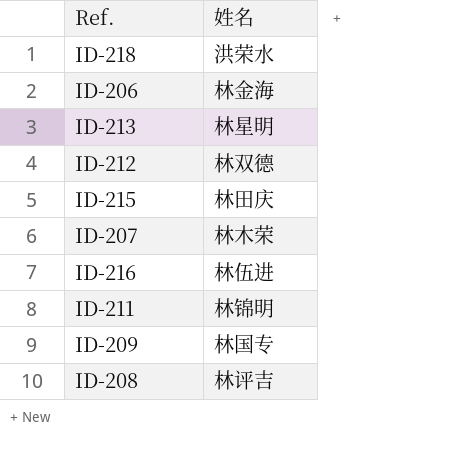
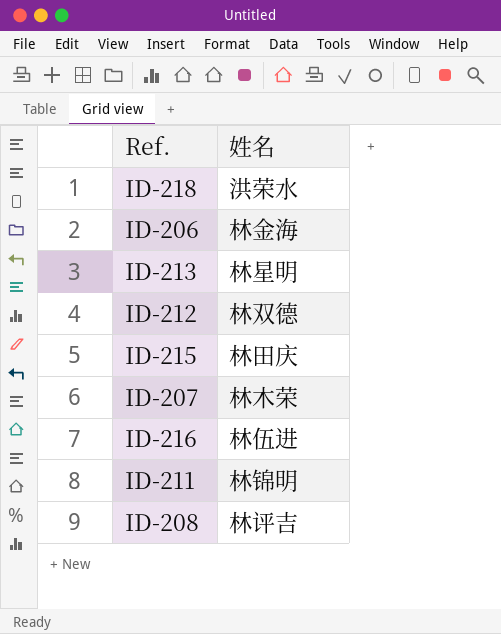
row ID-209: 林国专 -> none

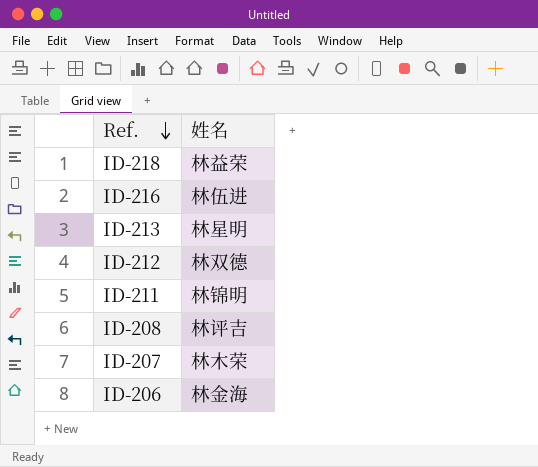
row order: none -> Ref. descending
row ID-215: 林田庆 -> none
ID-218 | 姓名: 洪荣水 -> 林益荣

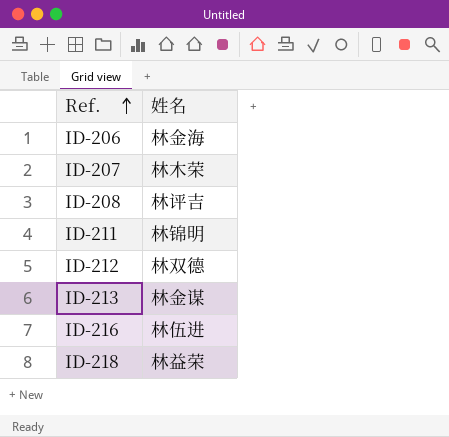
row order: Ref. descending -> Ref. ascending
ID-213 | 姓名: 林星明 -> 林金谋

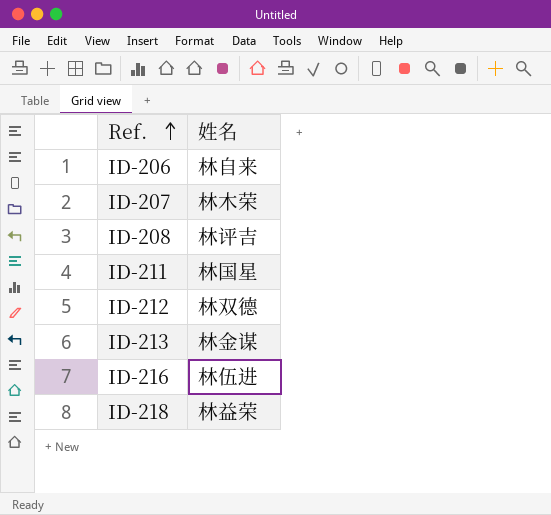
ID-206 | 姓名: 林金海 -> 林自来
ID-211 | 姓名: 林锦明 -> 林国星

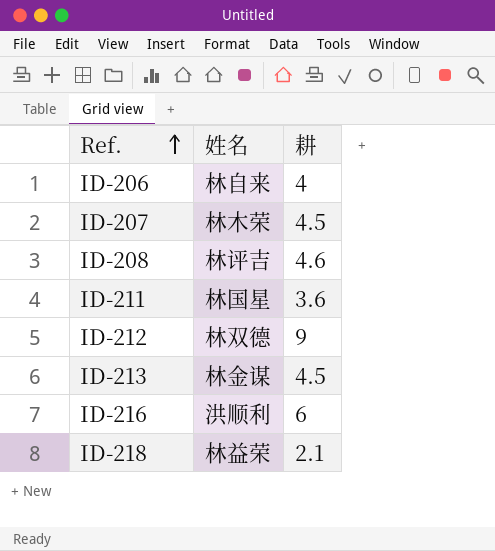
column 耕 | position: none -> 3
ID-216 | 姓名: 林伍进 -> 洪顺利

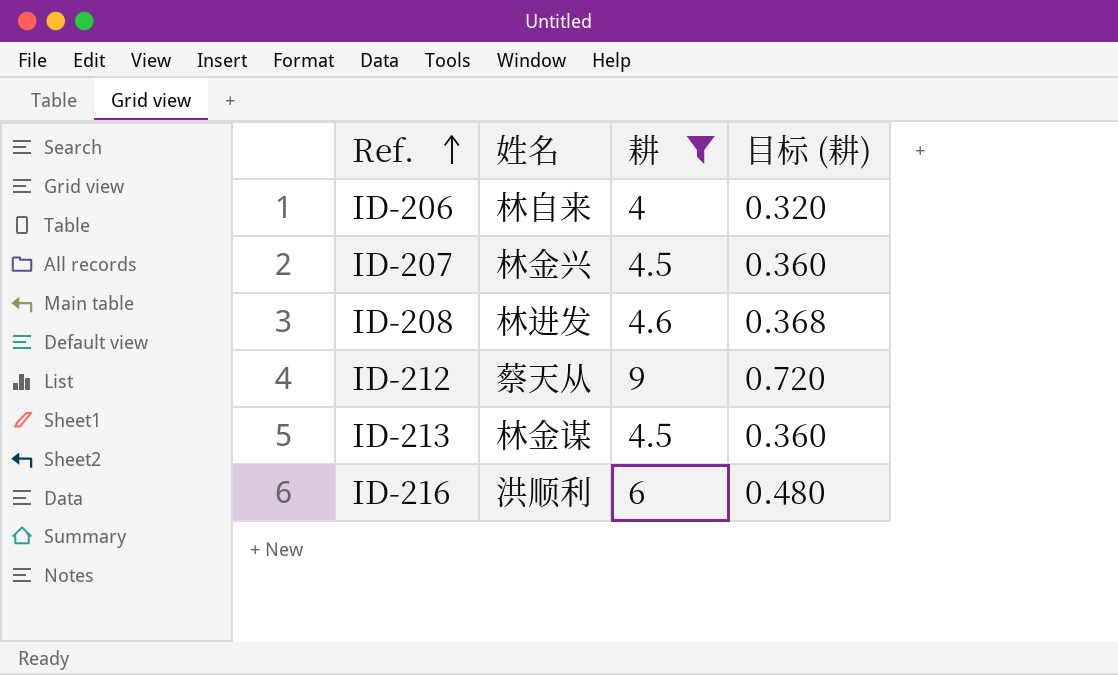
filter: none -> 耕 >= 4
column 目标 (耕) | formula: none -> [耕] * 0.08
ID-207 | 姓名: 林木荣 -> 林金兴
ID-208 | 姓名: 林评吉 -> 林进发
ID-212 | 姓名: 林双德 -> 蔡天从

